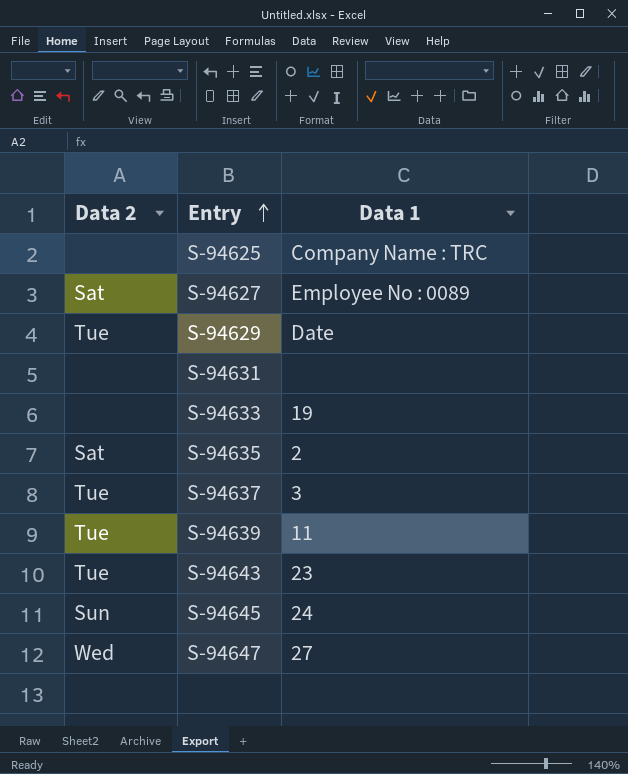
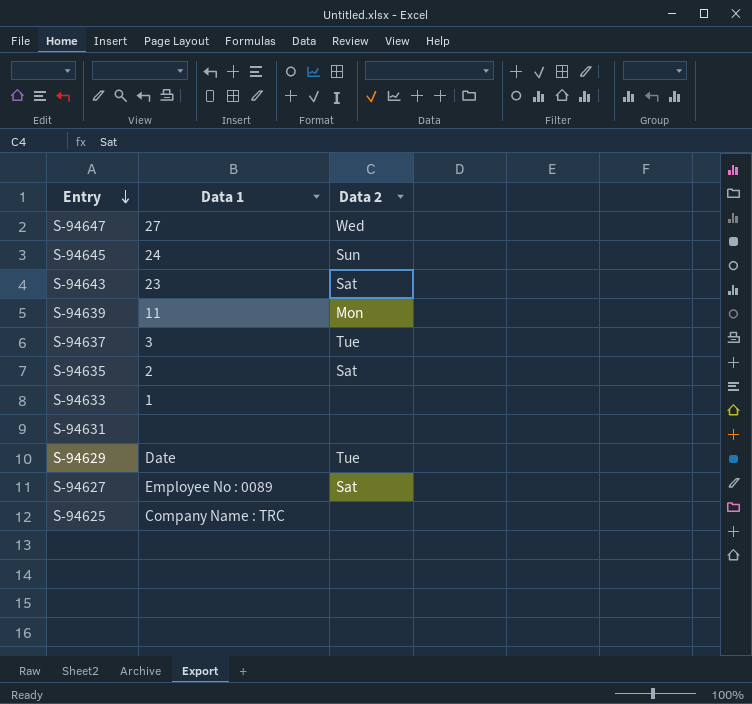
row order: Entry ascending -> Entry descending
column Data 2 | position: 1 -> 3
S-94643 | Data 2: Tue -> Sat
S-94639 | Data 2: Tue -> Mon
S-94633 | Data 1: 19 -> 1

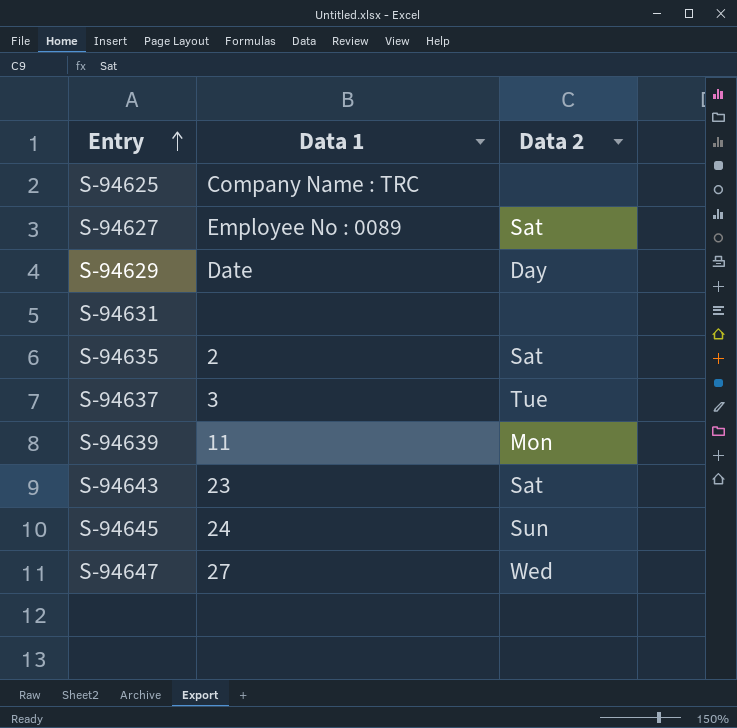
row order: Entry descending -> Entry ascending
row S-94633: 1 | none -> none
S-94629 | Data 2: Tue -> Day

